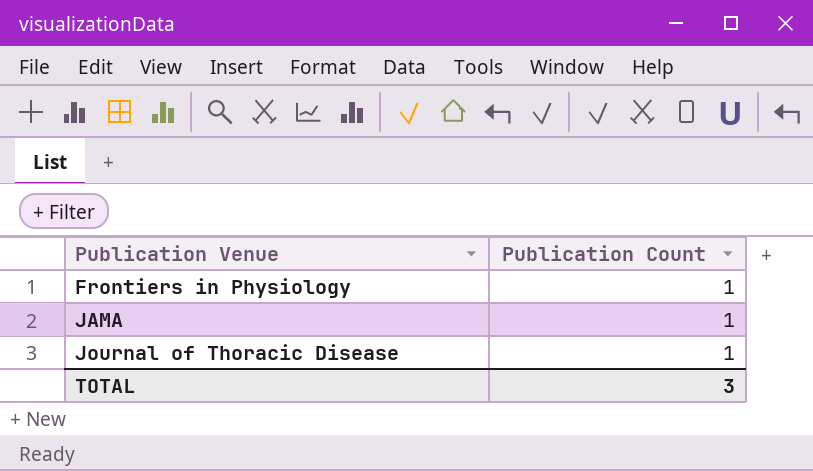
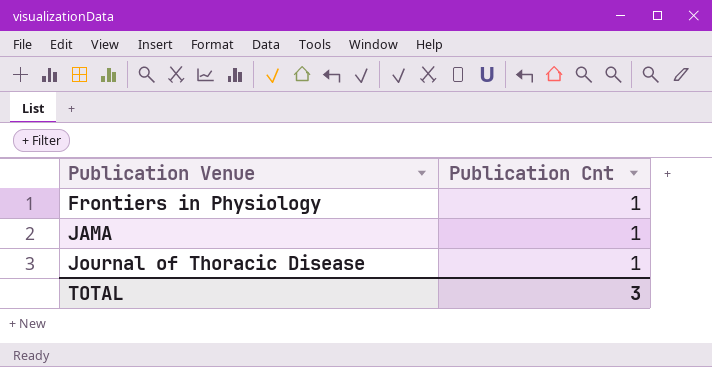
column name: Publication Count -> Publication Cnt

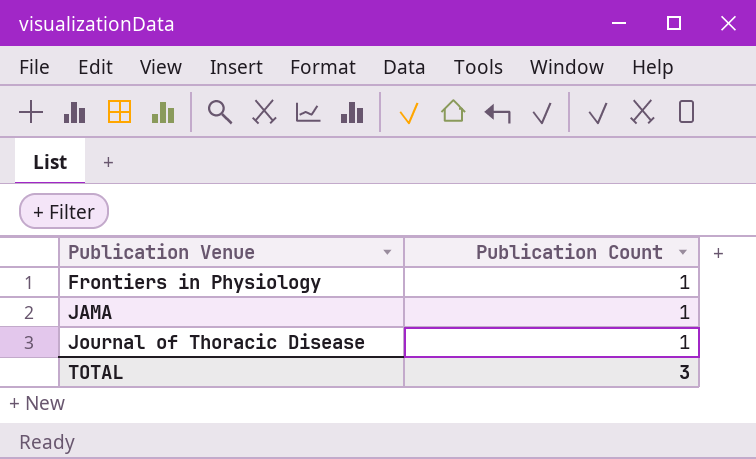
column name: Publication Cnt -> Publication Count

